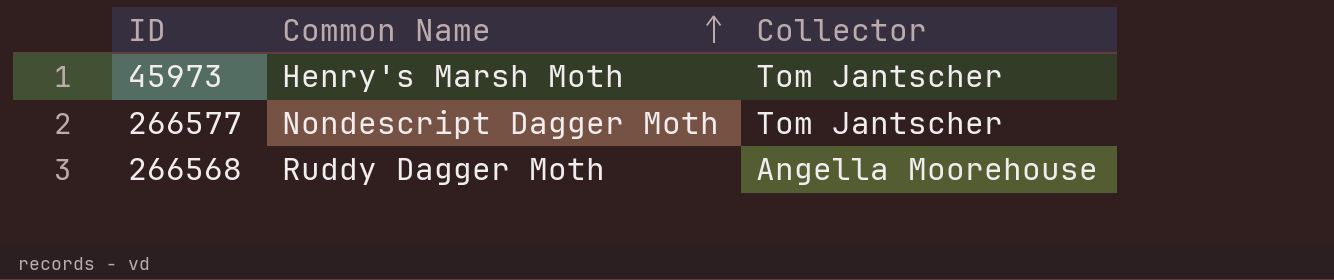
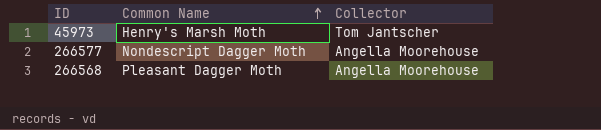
266577 | Collector: Tom Jantscher -> Angella Moorehouse
266568 | Common Name: Ruddy Dagger Moth -> Pleasant Dagger Moth

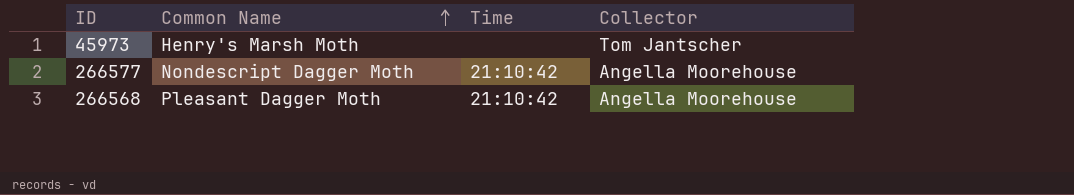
column Time | position: none -> 3

